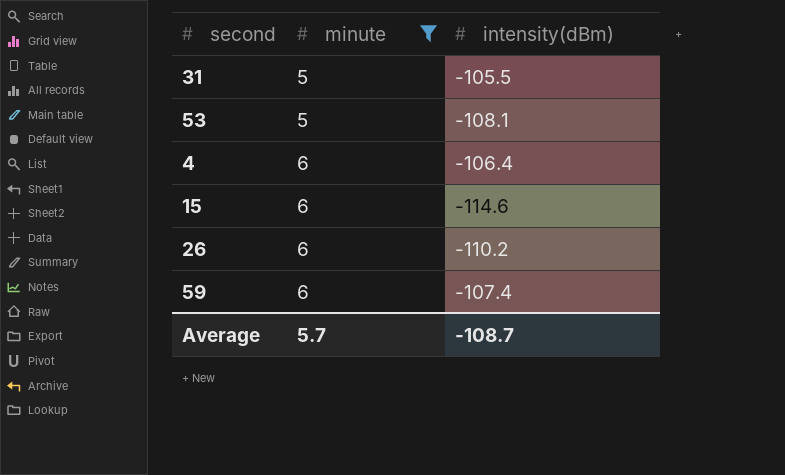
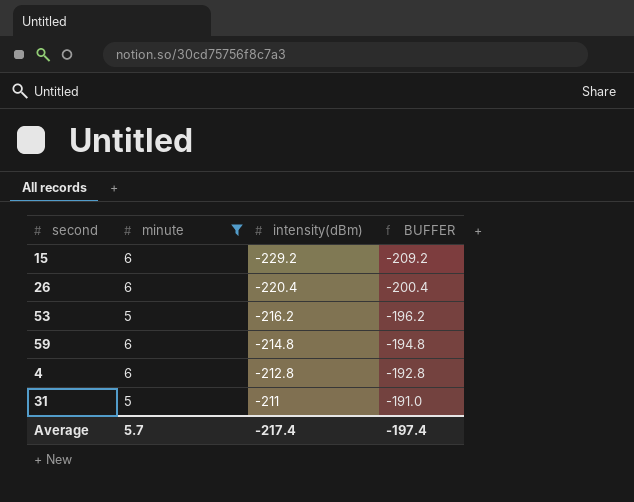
row order: minute ascending -> intensity(dBm) ascending
column BUFFER | formula: none -> [intensity(dBm)] + 20
15 | intensity(dBm): -114.6 -> -229.2
26 | intensity(dBm): -110.2 -> -220.4
53 | intensity(dBm): -108.1 -> -216.2
59 | intensity(dBm): -107.4 -> -214.8
4 | intensity(dBm): -106.4 -> -212.8
31 | intensity(dBm): -105.5 -> -211
Average | intensity(dBm): -108.7 -> -217.4

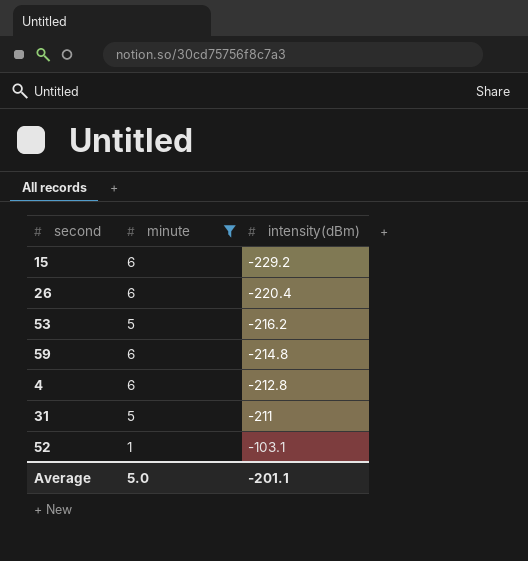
column BUFFER | formula: [intensity(dBm)] + 20 -> none
row 52: none -> 1 | -103.1
Average | minute: 5.7 -> 5.0
Average | intensity(dBm): -217.4 -> -201.1

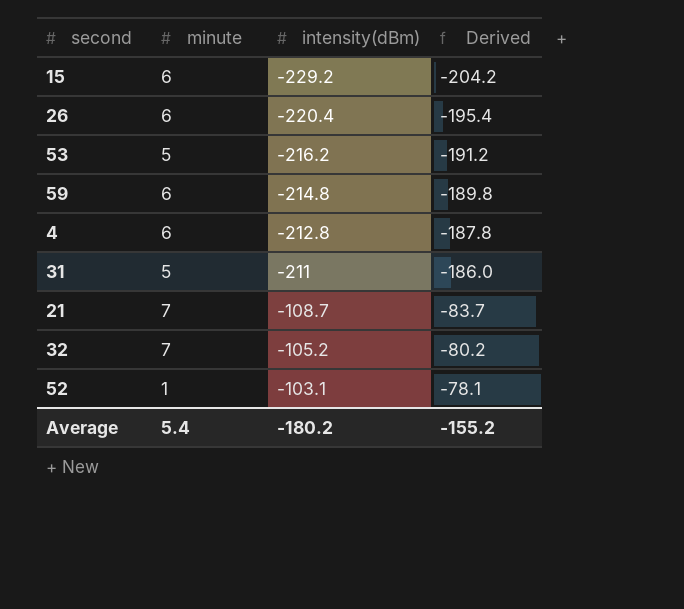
filter: minute != 7 -> none
column Derived | formula: none -> [intensity(dBm)] + 25
Average | minute: 5.0 -> 5.4
Average | intensity(dBm): -201.1 -> -180.2

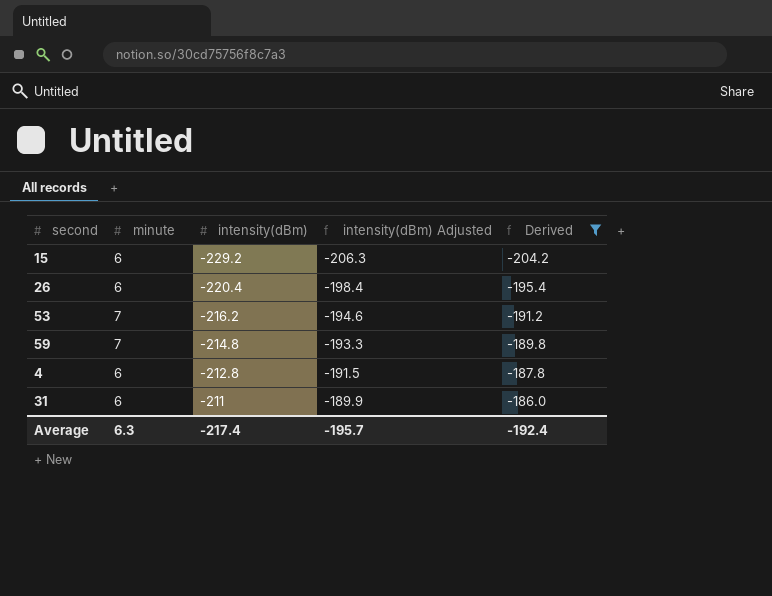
filter: none -> Derived <= -186.0
column intensity(dBm) Adjusted | formula: none -> [intensity(dBm)] * 0.9
53 | minute: 5 -> 7
59 | minute: 6 -> 7
31 | minute: 5 -> 6
Average | minute: 5.4 -> 6.3
Average | intensity(dBm): -180.2 -> -217.4
Average | Derived: -155.2 -> -192.4

